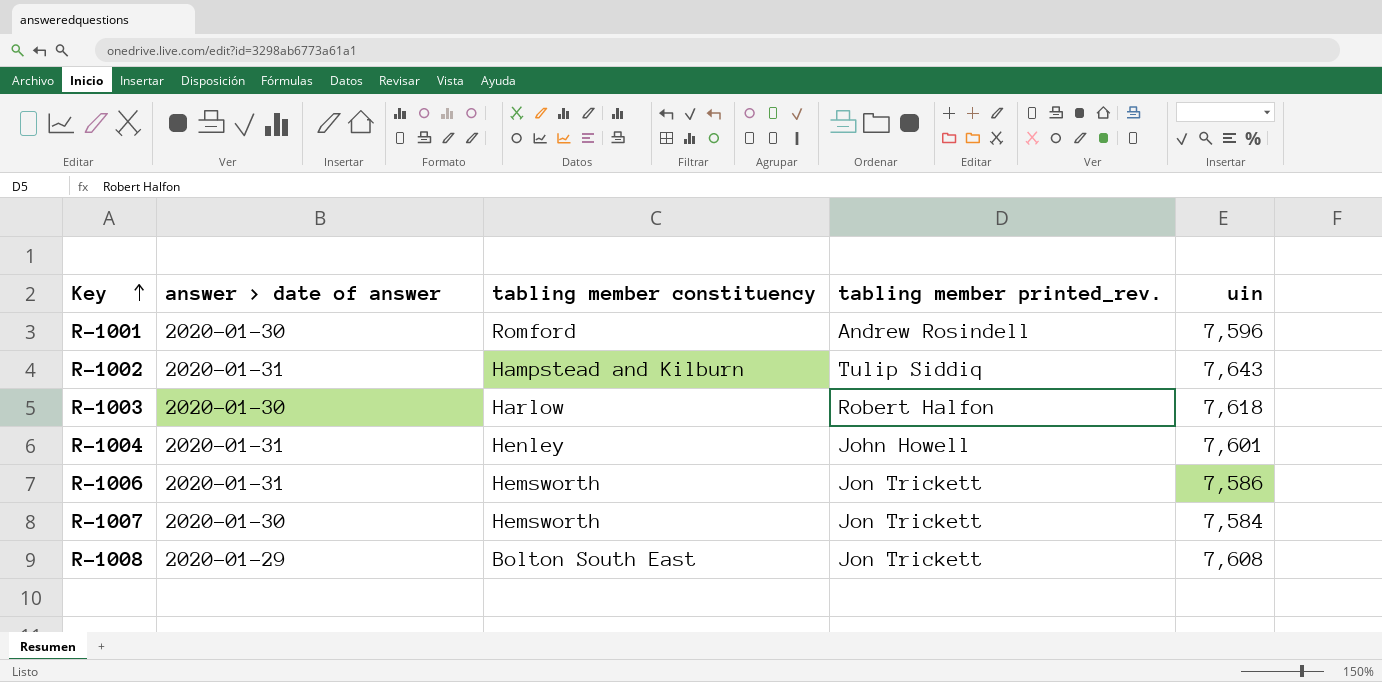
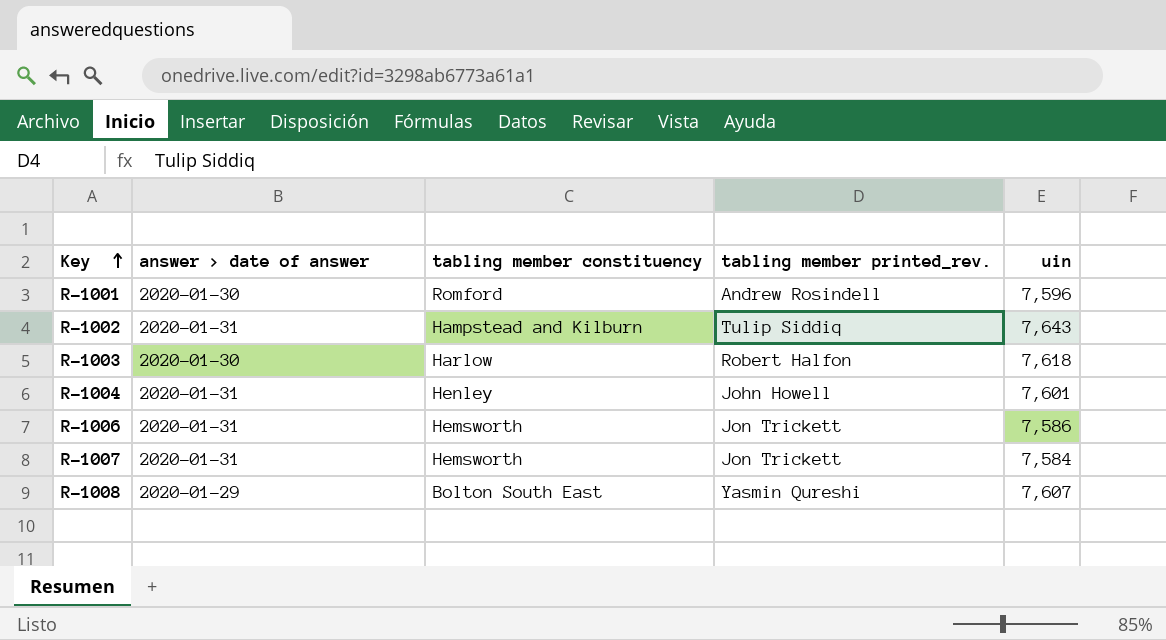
R-1007 | answer > date of answer: 2020-01-30 -> 2020-01-31
R-1008 | tabling member printed_rev.: Jon Trickett -> Yasmin Qureshi
R-1008 | uin: 7,608 -> 7,607

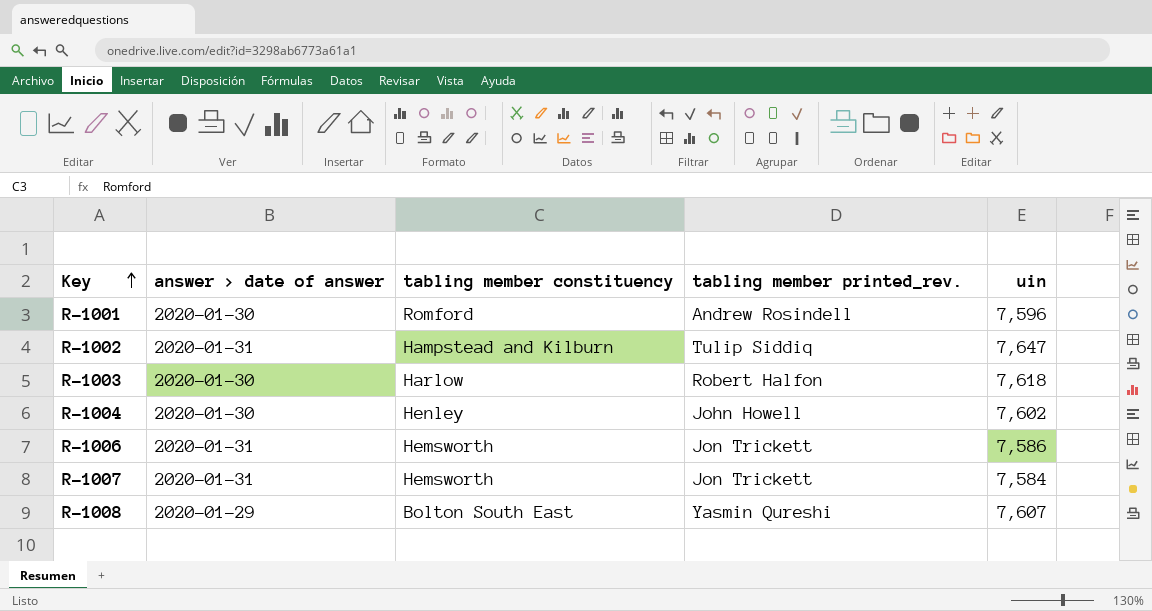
R-1002 | uin: 7,643 -> 7,647
R-1004 | answer > date of answer: 2020-01-31 -> 2020-01-30
R-1004 | uin: 7,601 -> 7,602

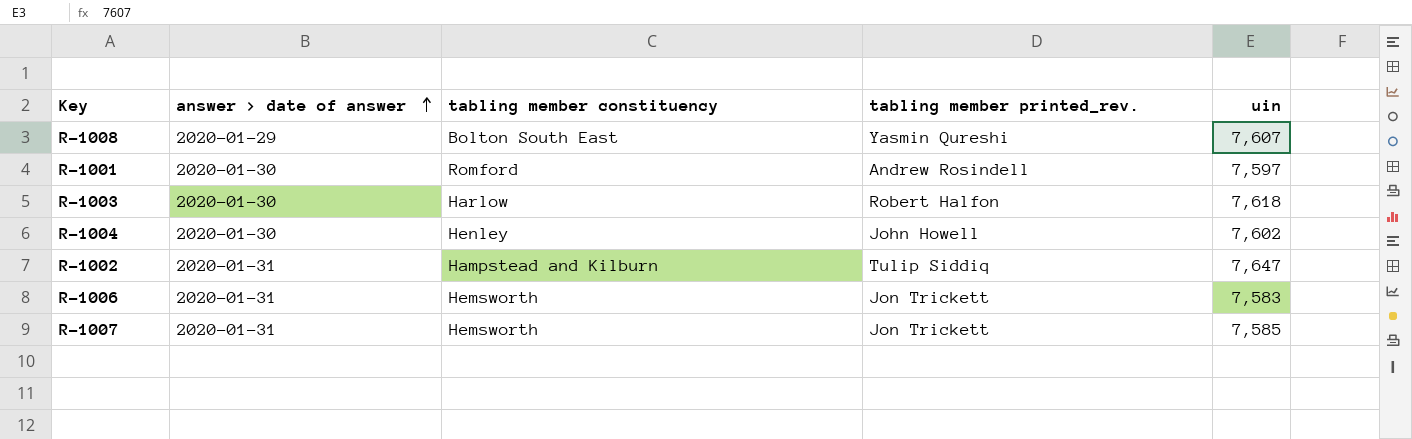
row order: Key ascending -> answer > date of answer ascending
R-1001 | uin: 7,596 -> 7,597
R-1006 | uin: 7,586 -> 7,583
R-1007 | uin: 7,584 -> 7,585

